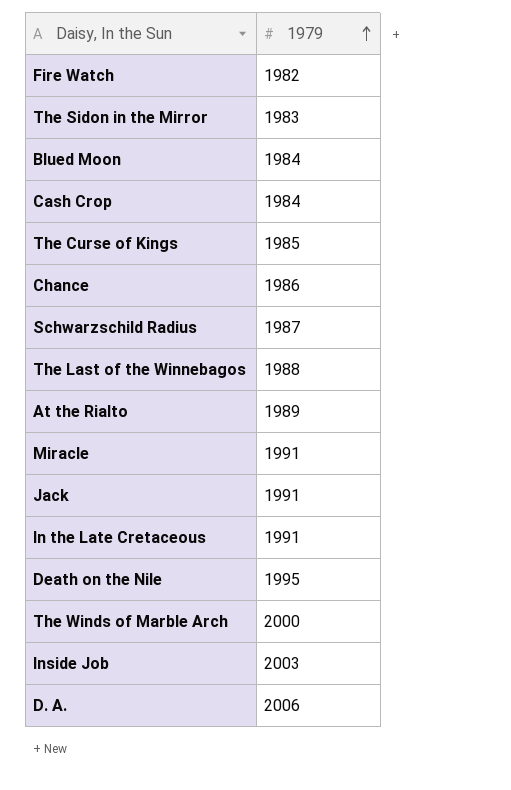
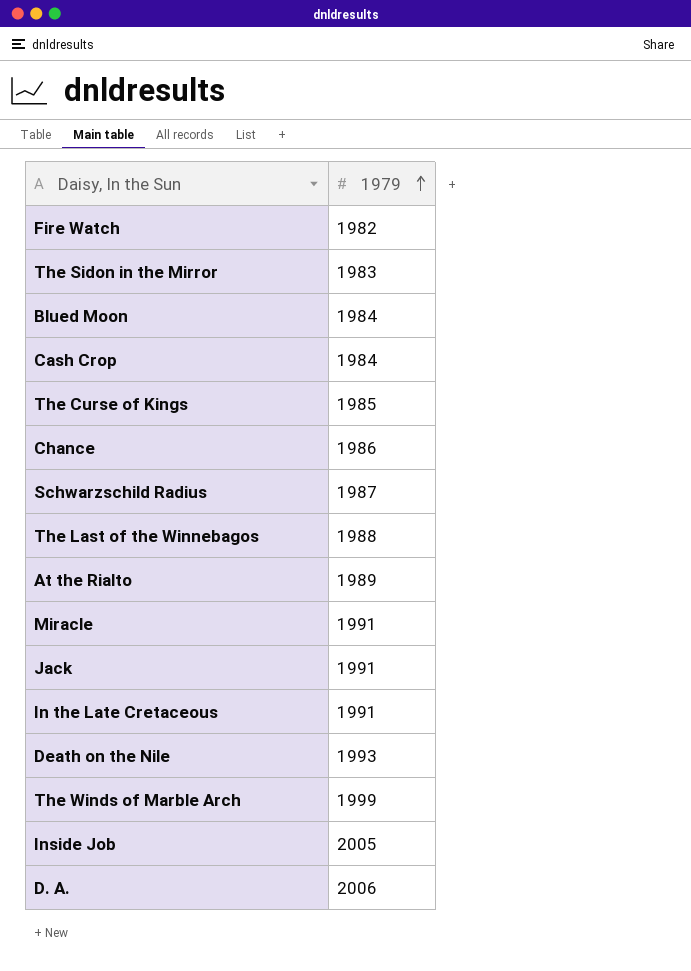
Death on the Nile | 1979: 1995 -> 1993
The Winds of Marble Arch | 1979: 2000 -> 1999
Inside Job | 1979: 2003 -> 2005

